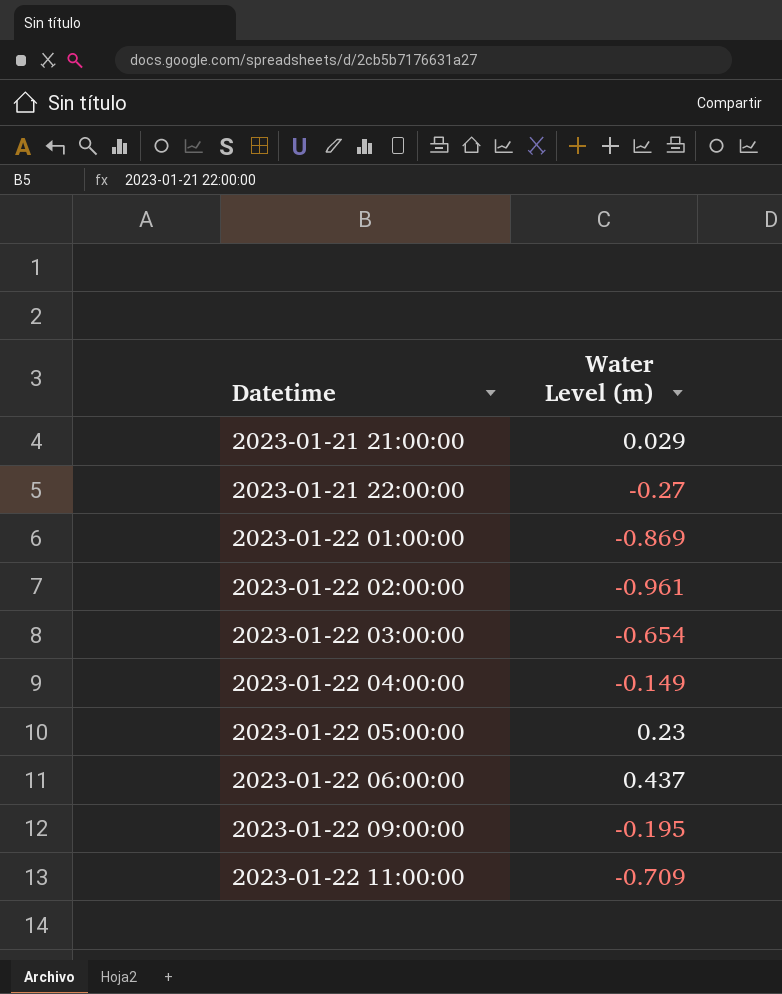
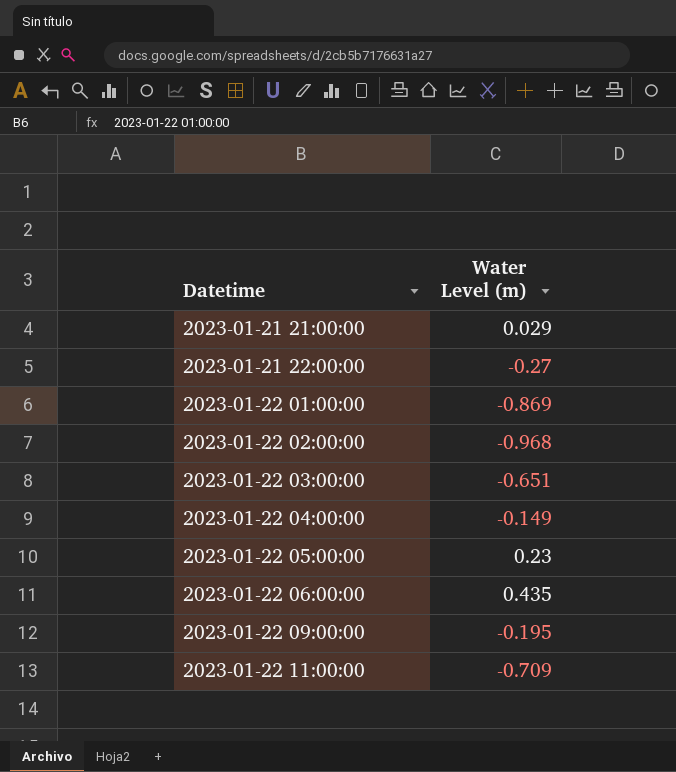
2023-01-22 02:00:00 | Water Level (m): -0.961 -> -0.968
2023-01-22 03:00:00 | Water Level (m): -0.654 -> -0.651
2023-01-22 06:00:00 | Water Level (m): 0.437 -> 0.435

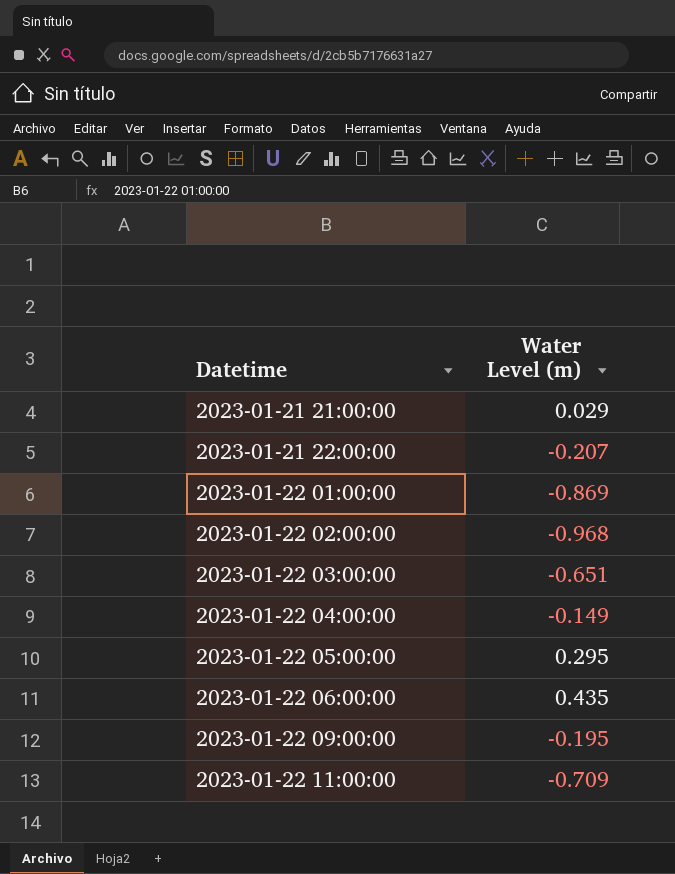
2023-01-21 22:00:00 | Water Level (m): -0.27 -> -0.207
2023-01-22 05:00:00 | Water Level (m): 0.23 -> 0.295

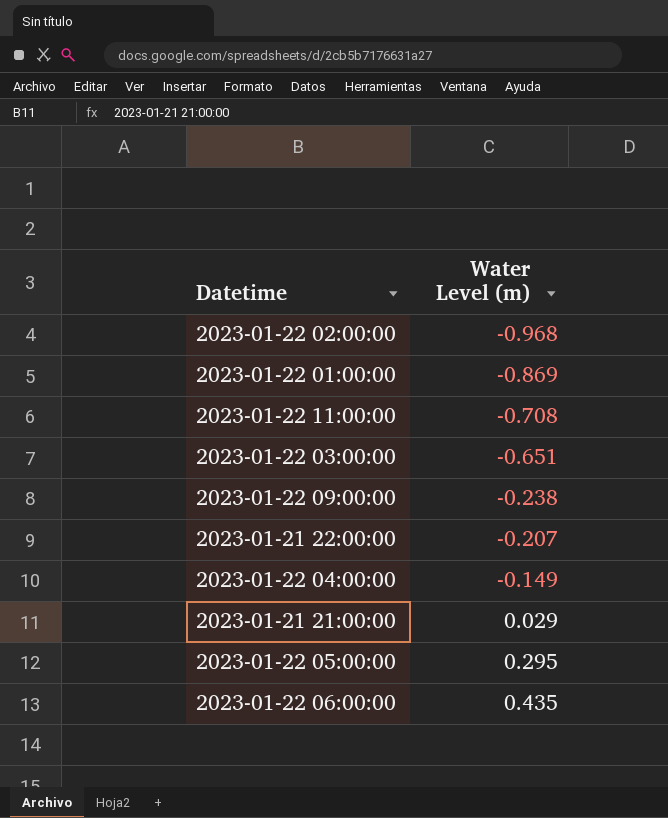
row order: Datetime ascending -> Water Level (m) ascending
2023-01-22 11:00:00 | Water Level (m): -0.709 -> -0.708
2023-01-22 09:00:00 | Water Level (m): -0.195 -> -0.238

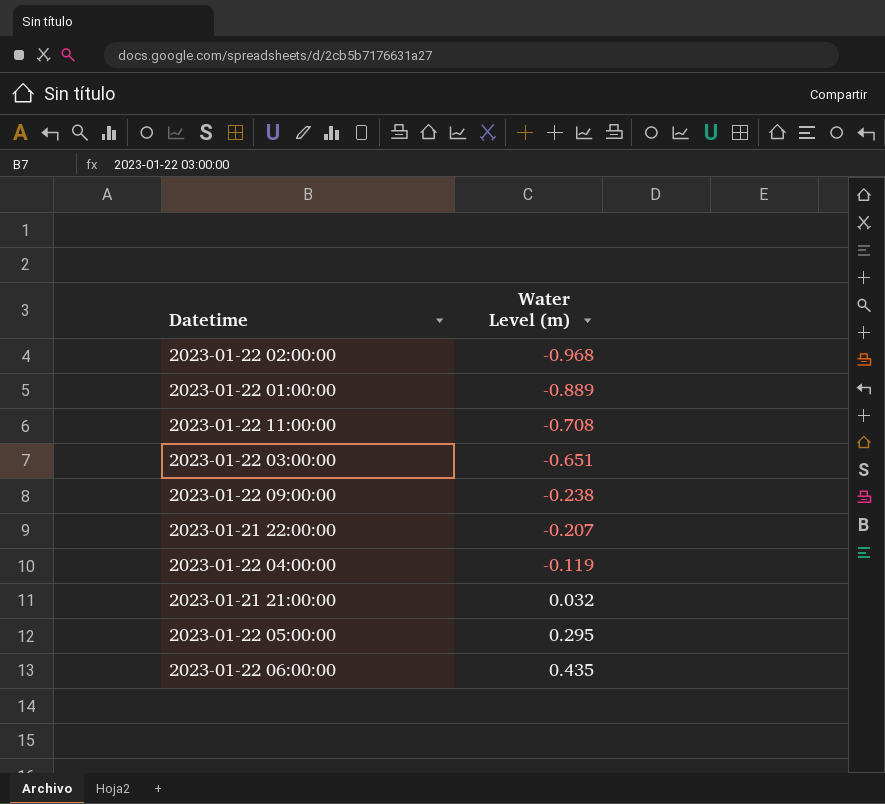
2023-01-22 01:00:00 | Water Level (m): -0.869 -> -0.889
2023-01-22 04:00:00 | Water Level (m): -0.149 -> -0.119
2023-01-21 21:00:00 | Water Level (m): 0.029 -> 0.032

